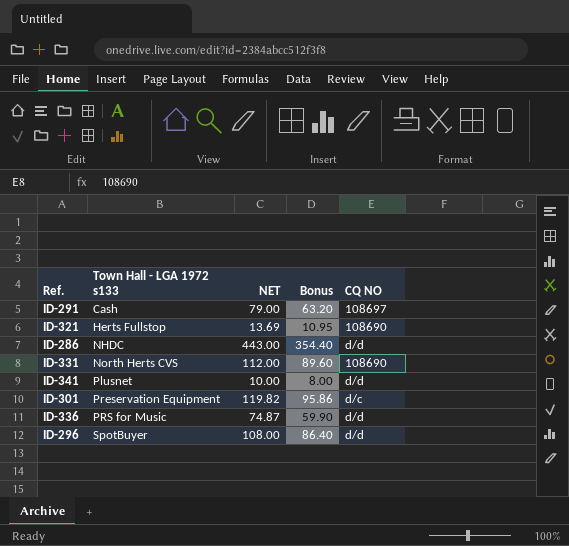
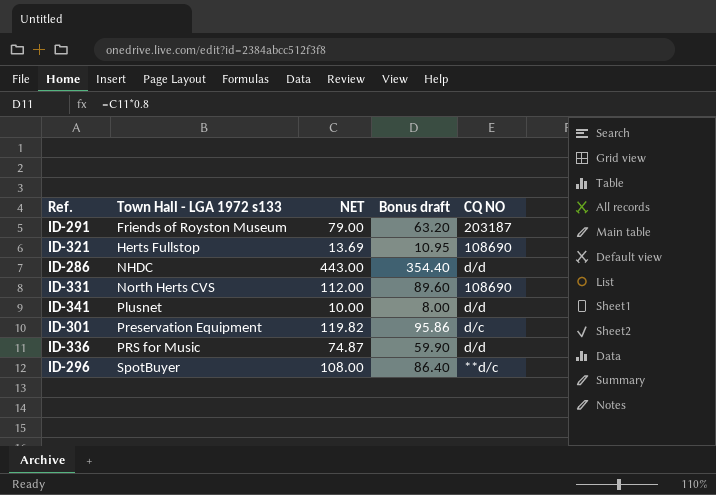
column name: Bonus -> Bonus draft
ID-291 | Town Hall - LGA 1972 s133: Cash -> Friends of Royston Museum
ID-291 | CQ NO: 108697 -> 203187
ID-296 | CQ NO: d/d -> **d/c

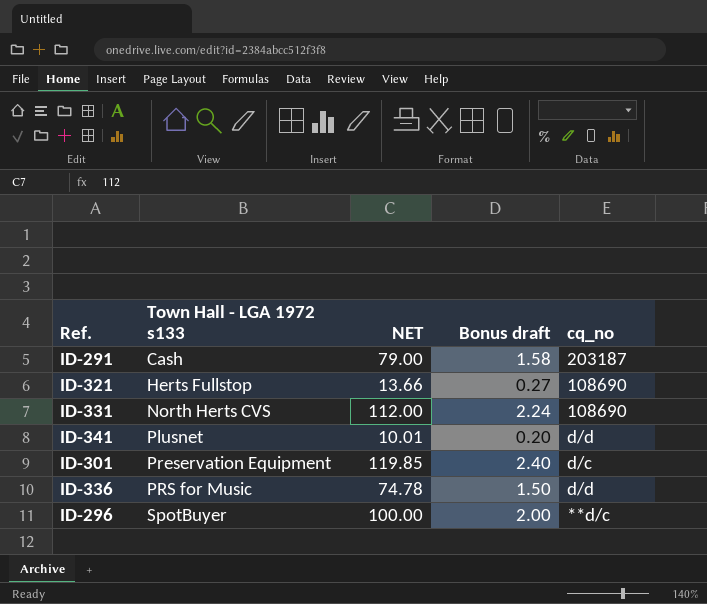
column Bonus draft | formula: [NET] * 0.8 -> [NET] * 0.02
column name: CQ NO -> cq_no
row ID-286: NHDC | 443.00 | 354.40 | d/d -> none
ID-291 | Town Hall - LGA 1972 s133: Friends of Royston Museum -> Cash
ID-321 | NET: 13.69 -> 13.66
ID-341 | NET: 10.00 -> 10.01
ID-301 | NET: 119.82 -> 119.85
ID-336 | NET: 74.87 -> 74.78
ID-296 | NET: 108.00 -> 100.00

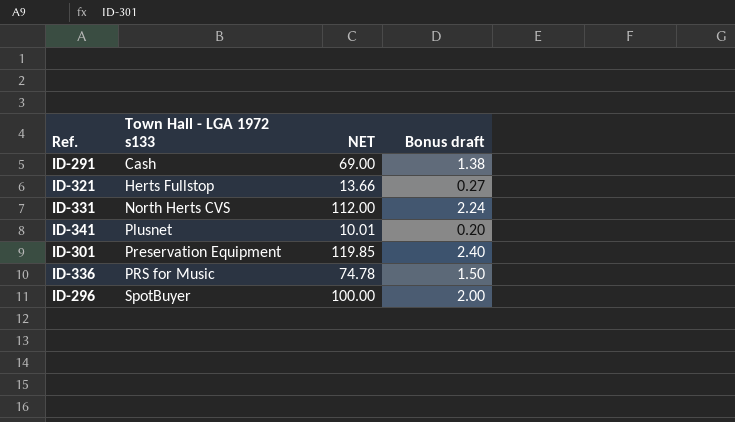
column cq_no | position: 5 -> none
ID-291 | NET: 79.00 -> 69.00
ID-291 | Bonus draft: 1.58 -> 1.38

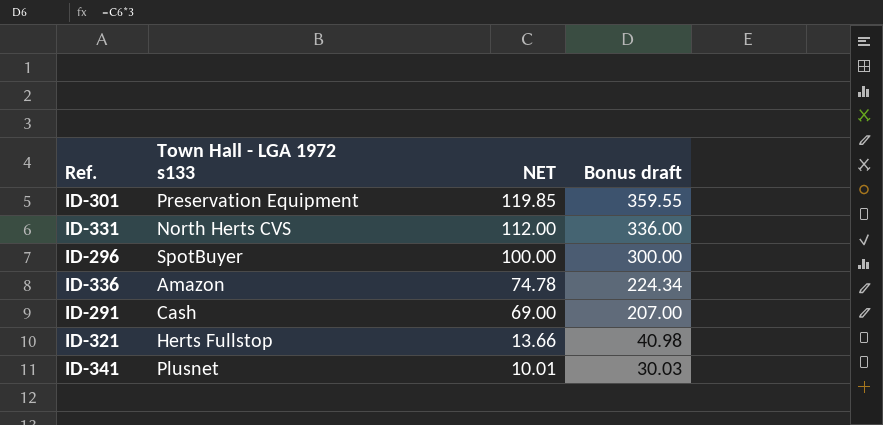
row order: Town Hall - LGA 1972 s133 ascending -> NET descending
column Bonus draft | formula: [NET] * 0.02 -> [NET] * 3
ID-336 | Town Hall - LGA 1972 s133: PRS for Music -> Amazon

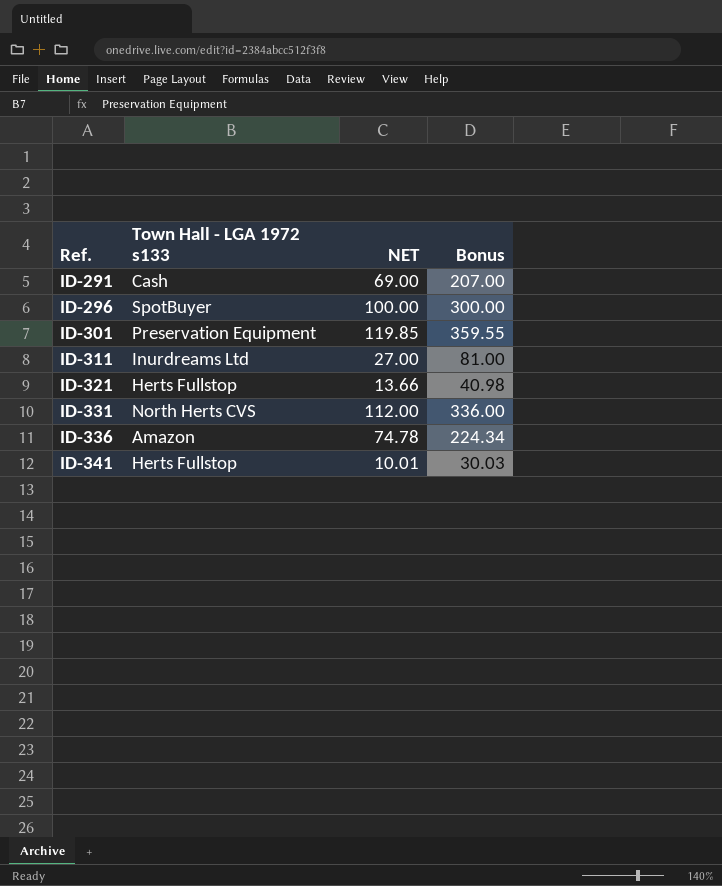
row order: NET descending -> Ref. ascending
column name: Bonus draft -> Bonus
row ID-311: none -> Inurdreams Ltd | 27.00 | 81.00
ID-341 | Town Hall - LGA 1972 s133: Plusnet -> Herts Fullstop

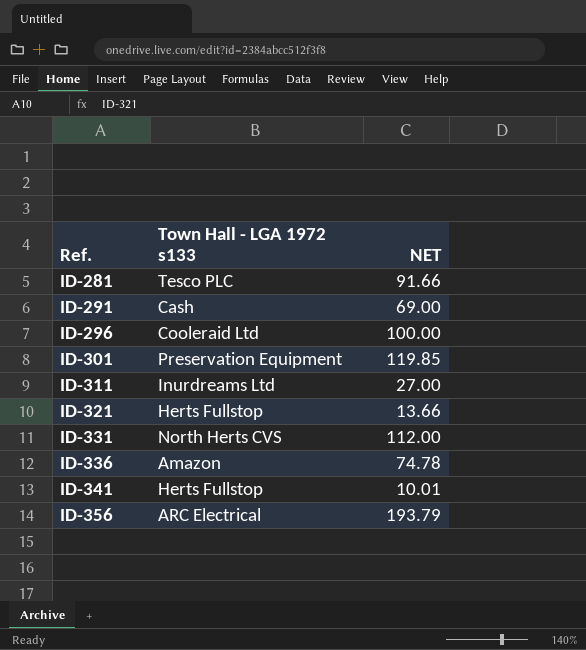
column Bonus | formula: [NET] * 3 -> none
row ID-281: none -> Tesco PLC | 91.66
ID-296 | Town Hall - LGA 1972 s133: SpotBuyer -> Cooleraid Ltd
row ID-356: none -> ARC Electrical | 193.79

